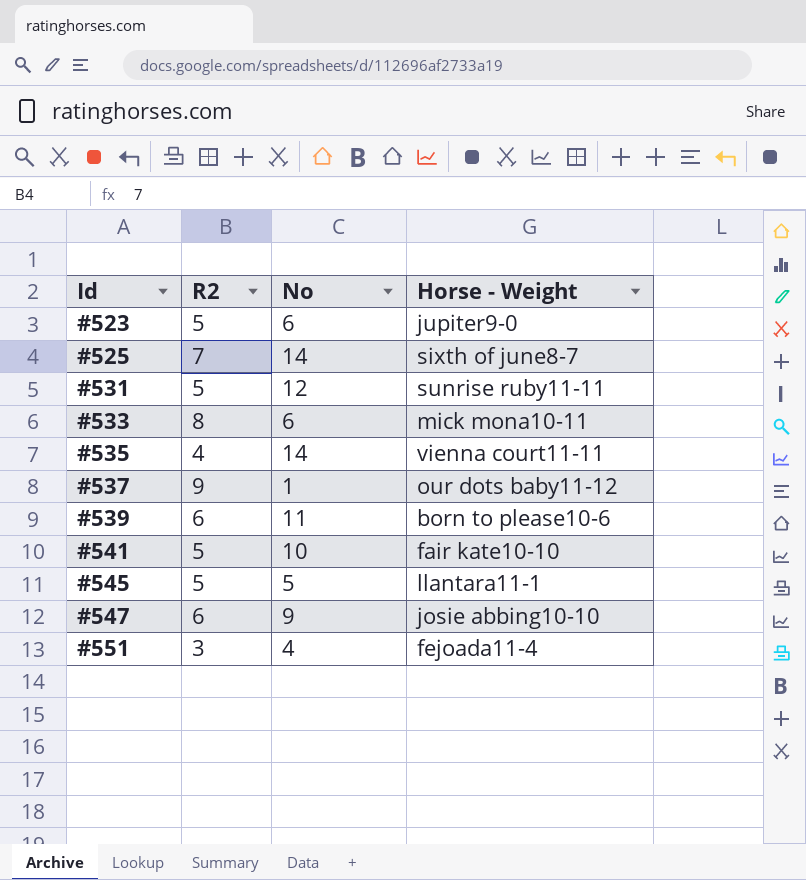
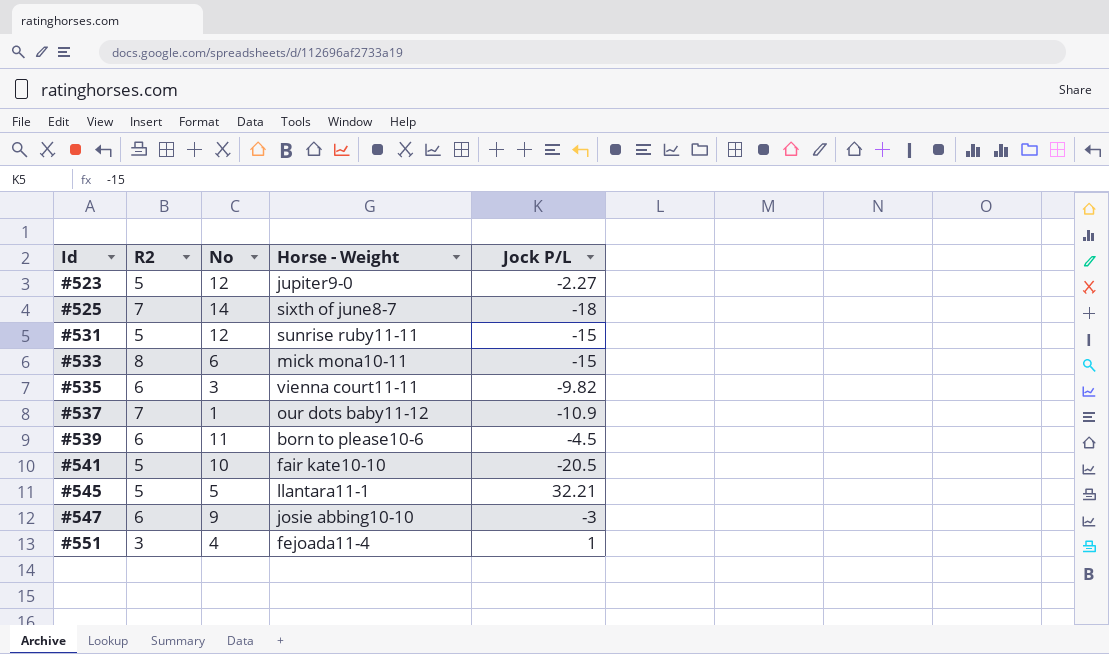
column Jock P/L | position: none -> 5
#523 | No: 6 -> 12
#535 | R2: 4 -> 6
#535 | No: 14 -> 3
#537 | R2: 9 -> 7

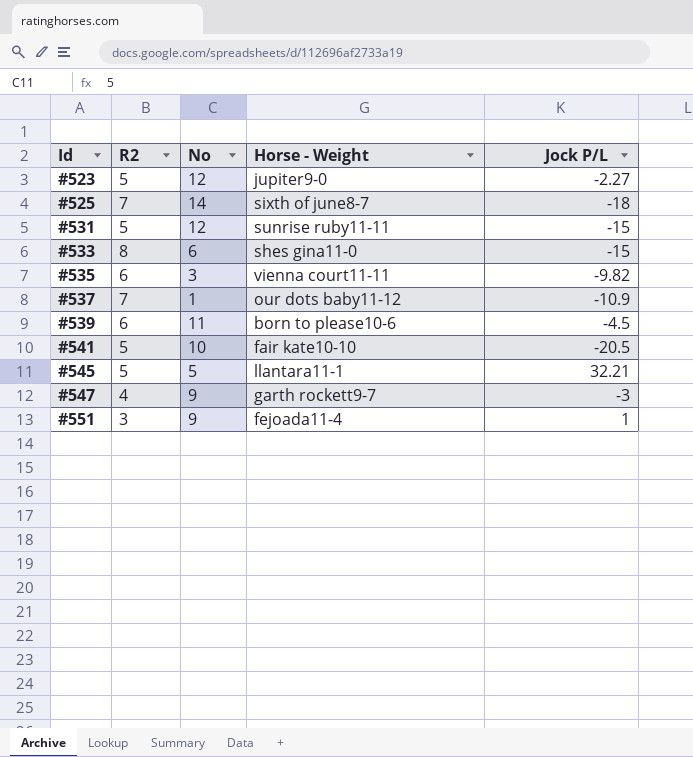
#533 | Horse - Weight: mick mona10-11 -> shes gina11-0
#547 | R2: 6 -> 4
#547 | Horse - Weight: josie abbing10-10 -> garth rockett9-7
#551 | No: 4 -> 9

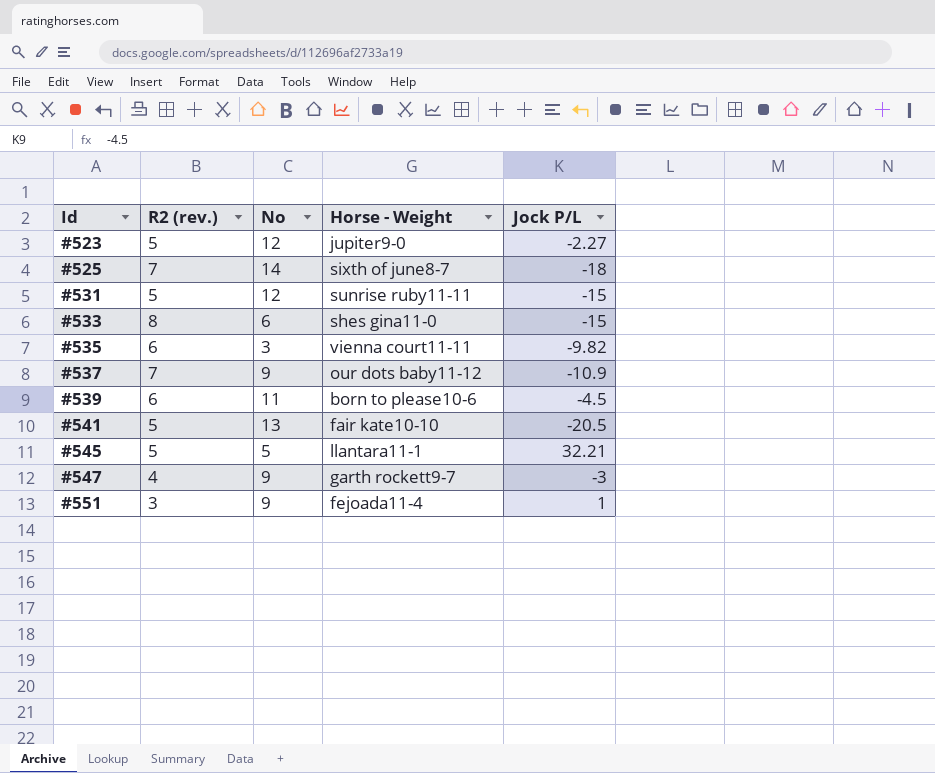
column name: R2 -> R2 (rev.)
#537 | No: 1 -> 9
#541 | No: 10 -> 13

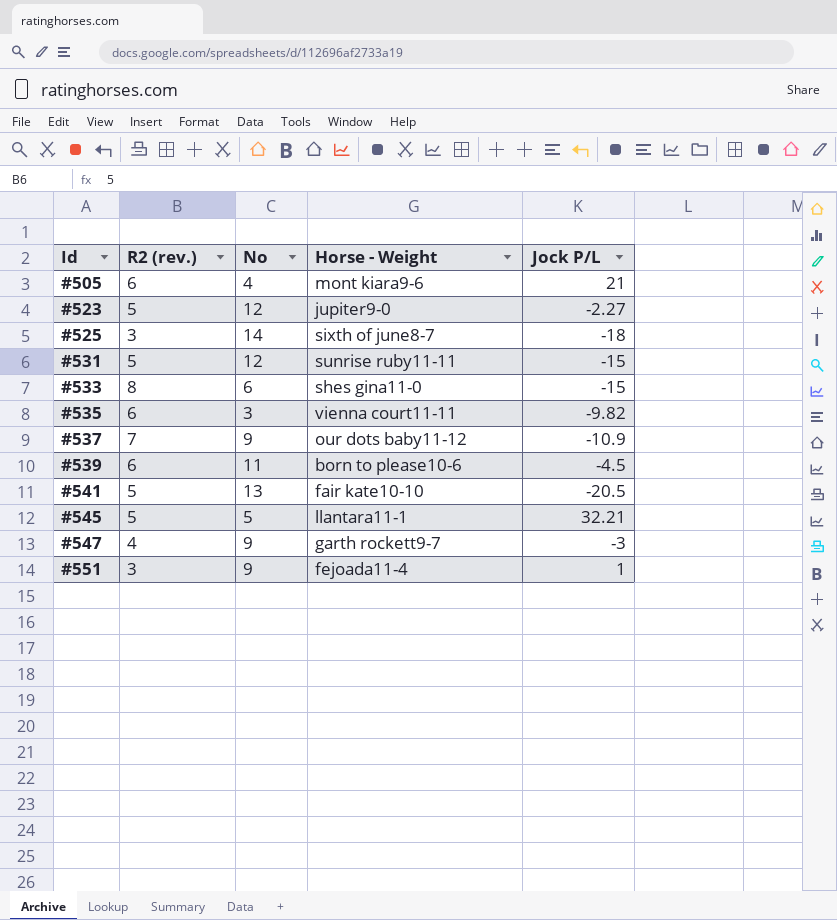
row #505: none -> 6 | 4 | mont kiara9-6 | 21
#525 | R2 (rev.): 7 -> 3

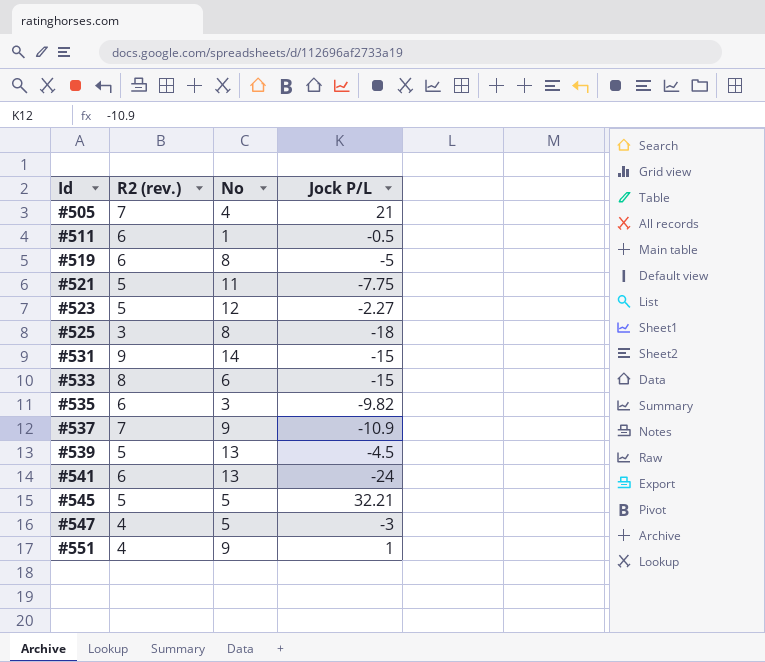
column Horse - Weight | position: 4 -> none
#505 | R2 (rev.): 6 -> 7
row #511: none -> 6 | 1 | -0.5
row #519: none -> 6 | 8 | -5
row #521: none -> 5 | 11 | -7.75
#525 | No: 14 -> 8
#531 | R2 (rev.): 5 -> 9
#531 | No: 12 -> 14
#539 | R2 (rev.): 6 -> 5
#539 | No: 11 -> 13
#541 | R2 (rev.): 5 -> 6
#541 | Jock P/L: -20.5 -> -24
#547 | No: 9 -> 5
#551 | R2 (rev.): 3 -> 4

